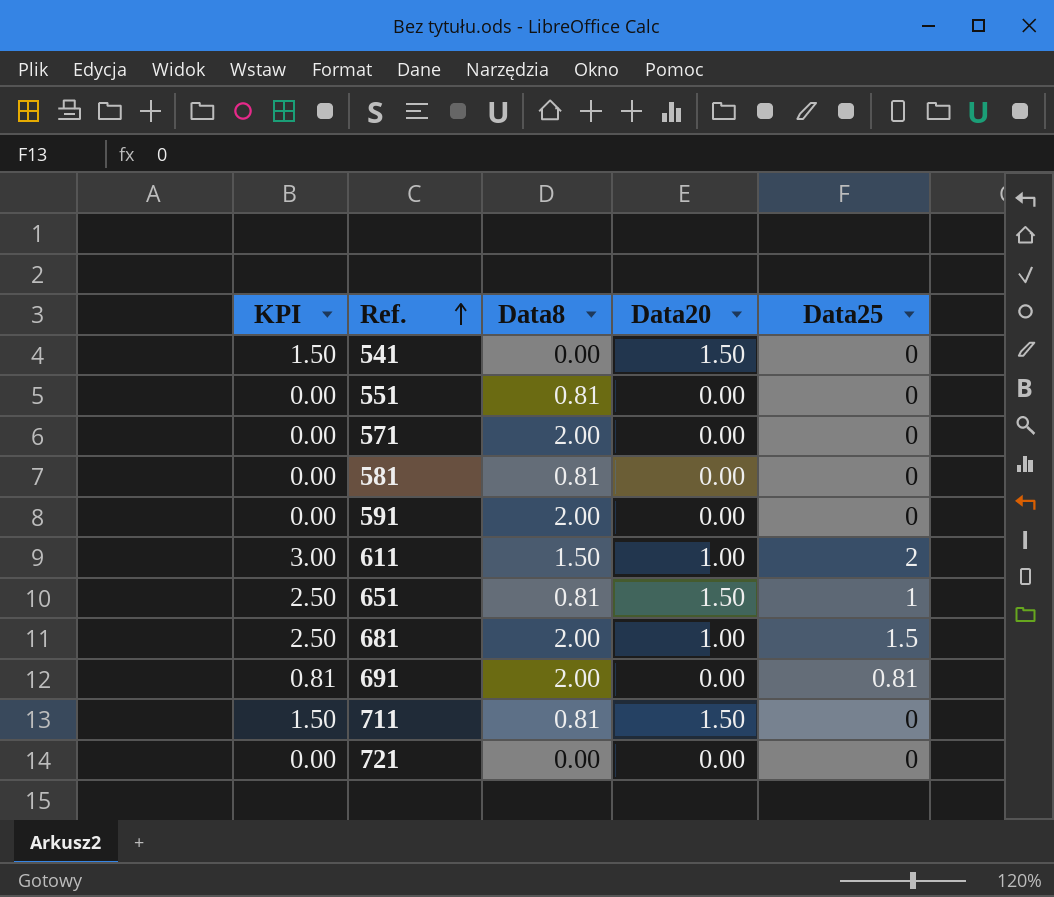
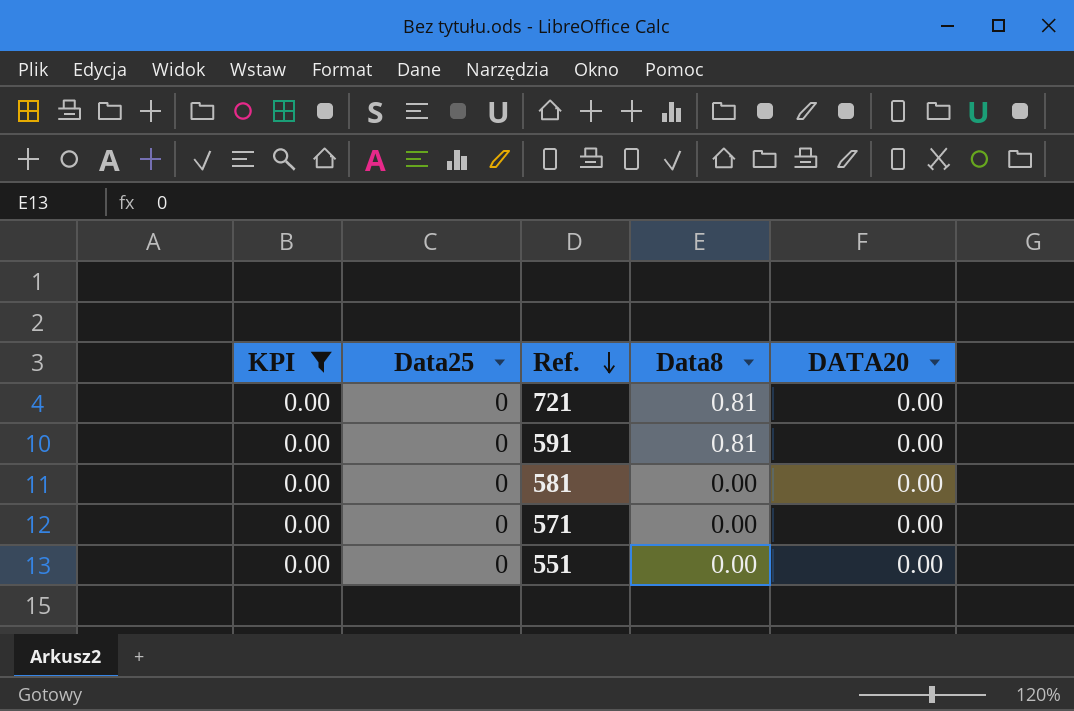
filter: none -> KPI = 0.00
row order: Ref. ascending -> Ref. descending
column Data25 | position: 5 -> 2
column name: Data20 -> DATA20
721 | Data8: 0.00 -> 0.81
591 | Data8: 2.00 -> 0.81
581 | Data8: 0.81 -> 0.00
571 | Data8: 2.00 -> 0.00
551 | Data8: 0.81 -> 0.00

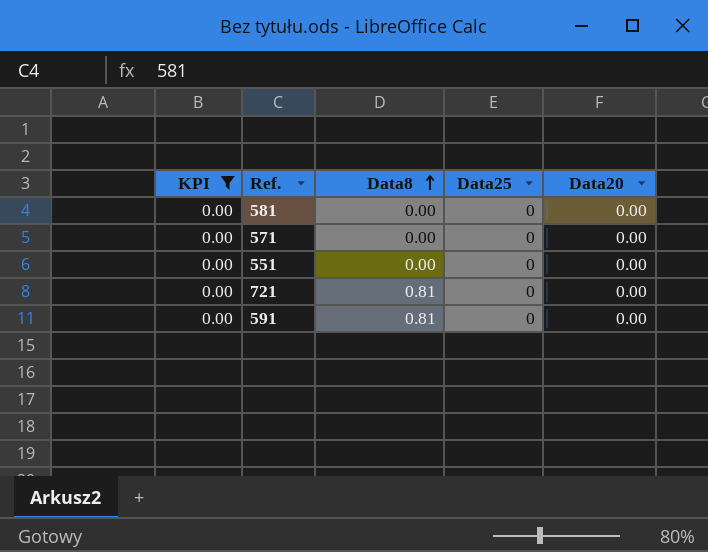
row order: Ref. descending -> Data8 ascending
column Data25 | position: 2 -> 4
column name: DATA20 -> Data20

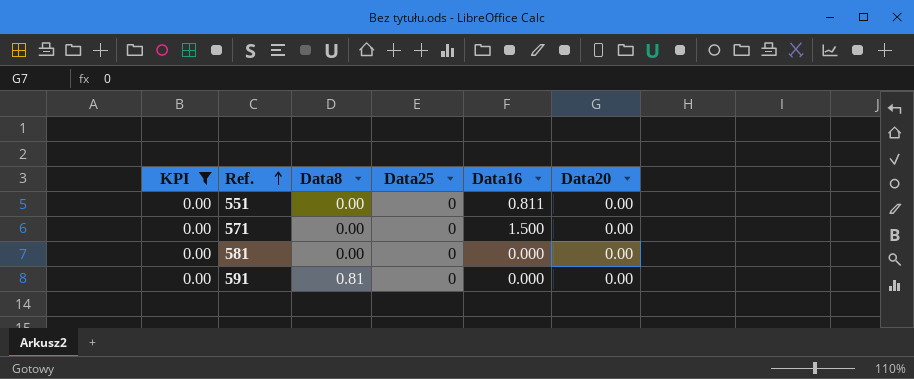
row order: Data8 ascending -> Ref. ascending
column Data16 | position: none -> 5
row 721: 0.00 | 0.81 | 0 | 0.00 -> none

